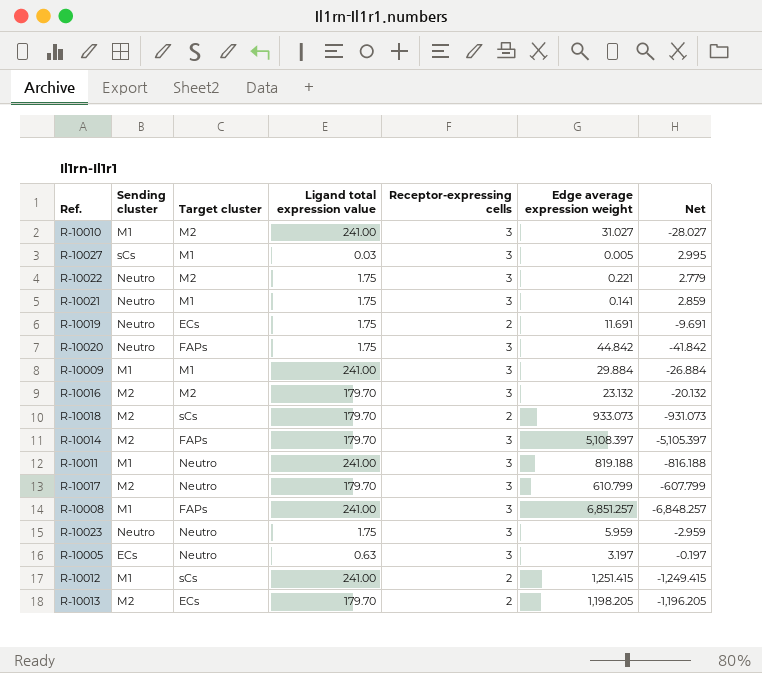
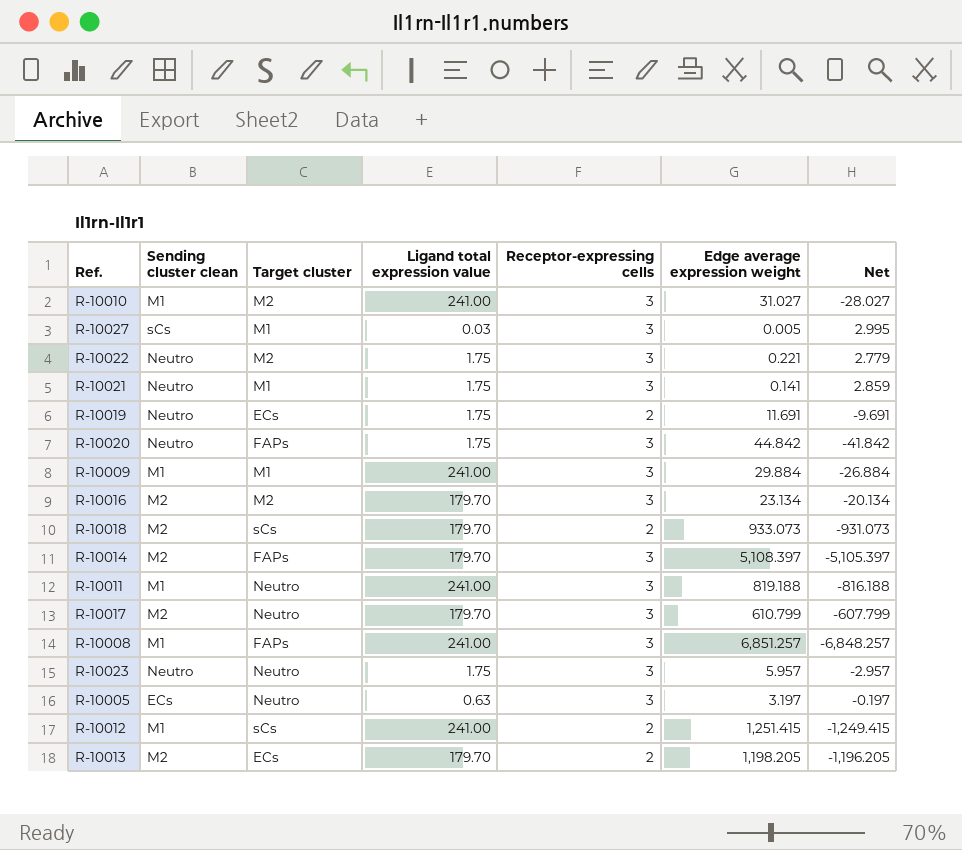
column name: Sending cluster -> Sending cluster clean
R-10016 | Edge average expression weight: 23.132 -> 23.134
R-10016 | Net: -20.132 -> -20.134
R-10023 | Edge average expression weight: 5.959 -> 5.957
R-10023 | Net: -2.959 -> -2.957

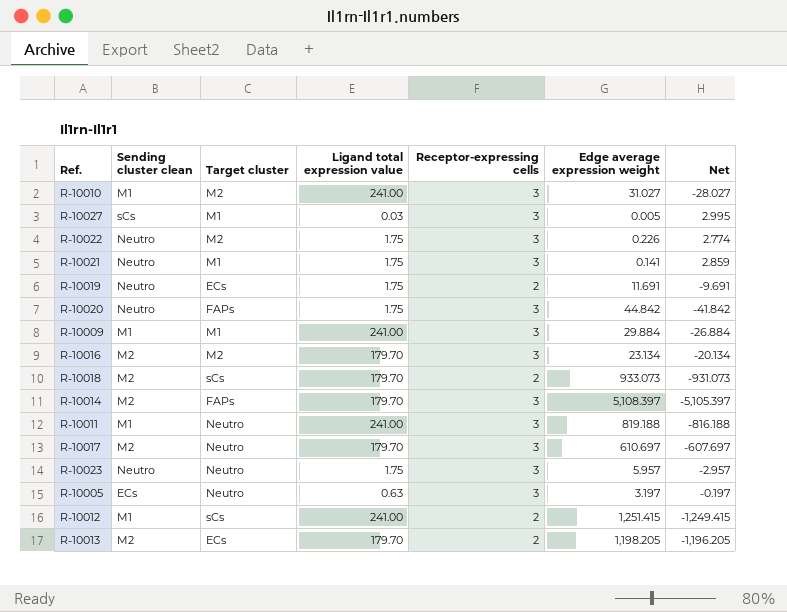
row R-10008: M1 | FAPs | 241.00 | 3 | 6,851.257 | -6,848.257 -> none
R-10022 | Edge average expression weight: 0.221 -> 0.226
R-10022 | Net: 2.779 -> 2.774
R-10017 | Edge average expression weight: 610.799 -> 610.697
R-10017 | Net: -607.799 -> -607.697

